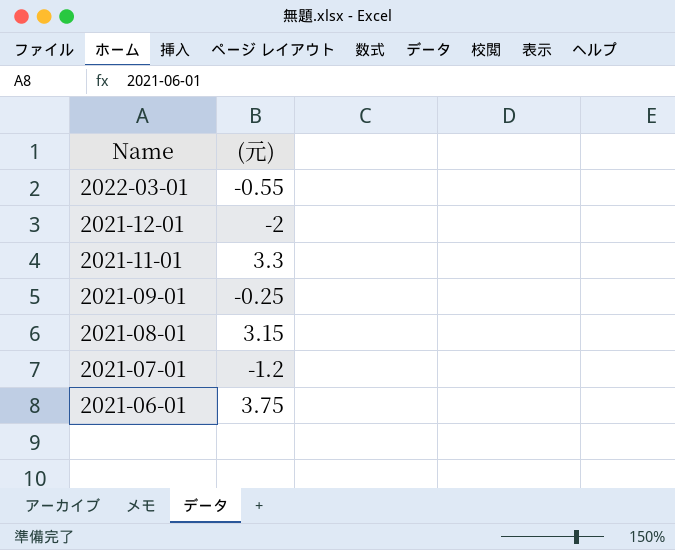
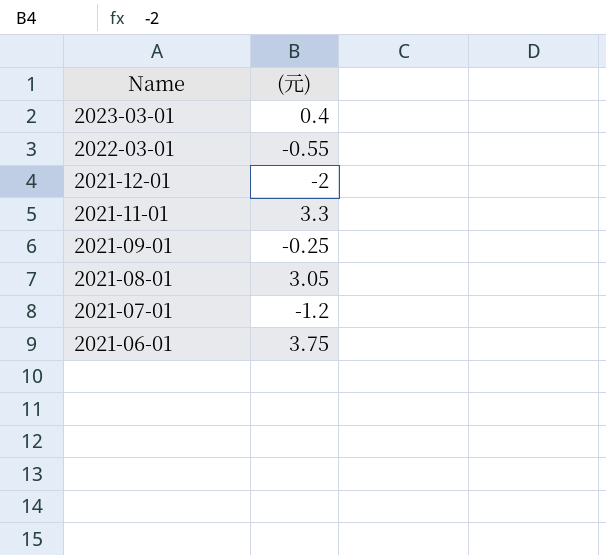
row 2023-03-01: none -> 0.4
2021-08-01 | (元): 3.15 -> 3.05

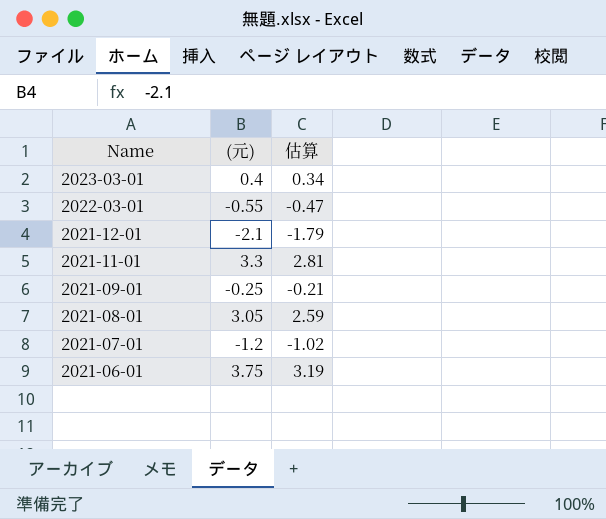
column 估算 | formula: none -> [(元)] * 0.85
2021-12-01 | (元): -2 -> -2.1

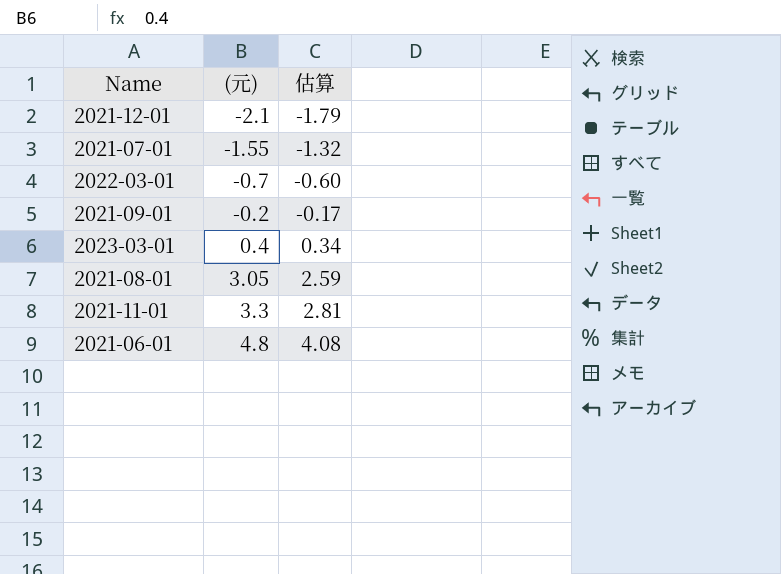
row order: Name descending -> (元) ascending
2021-07-01 | (元): -1.2 -> -1.55
2021-07-01 | 估算: -1.02 -> -1.32
2022-03-01 | (元): -0.55 -> -0.7
2022-03-01 | 估算: -0.47 -> -0.60
2021-09-01 | (元): -0.25 -> -0.2
2021-09-01 | 估算: -0.21 -> -0.17
2021-06-01 | (元): 3.75 -> 4.8
2021-06-01 | 估算: 3.19 -> 4.08

